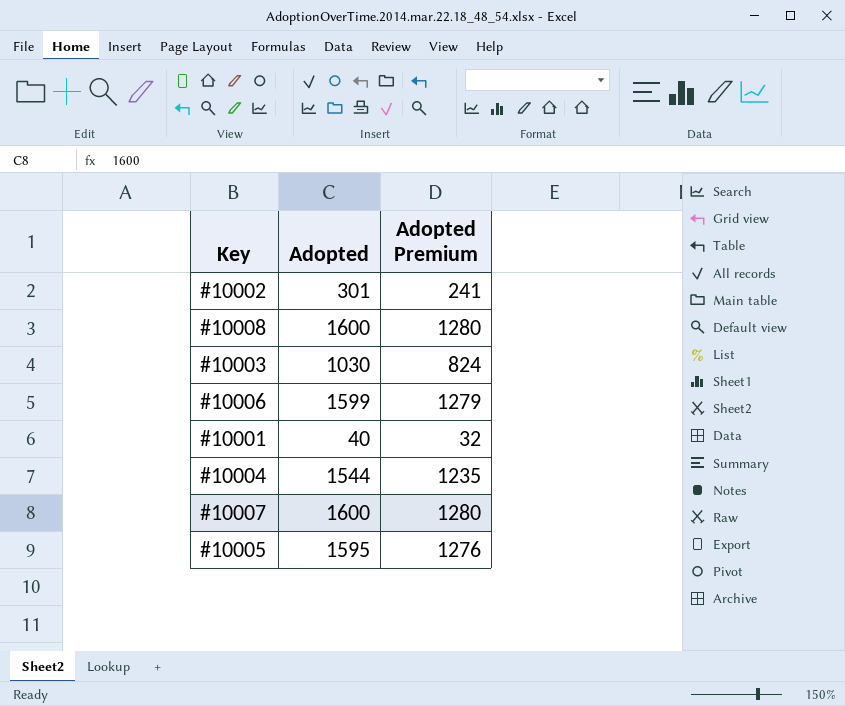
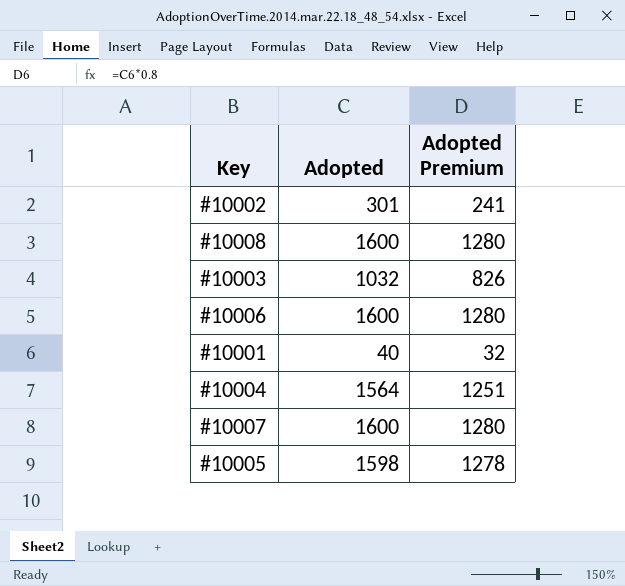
#10003 | Adopted: 1030 -> 1032
#10003 | Adopted Premium: 824 -> 826
#10006 | Adopted: 1599 -> 1600
#10006 | Adopted Premium: 1279 -> 1280
#10004 | Adopted: 1544 -> 1564
#10004 | Adopted Premium: 1235 -> 1251
#10005 | Adopted: 1595 -> 1598
#10005 | Adopted Premium: 1276 -> 1278

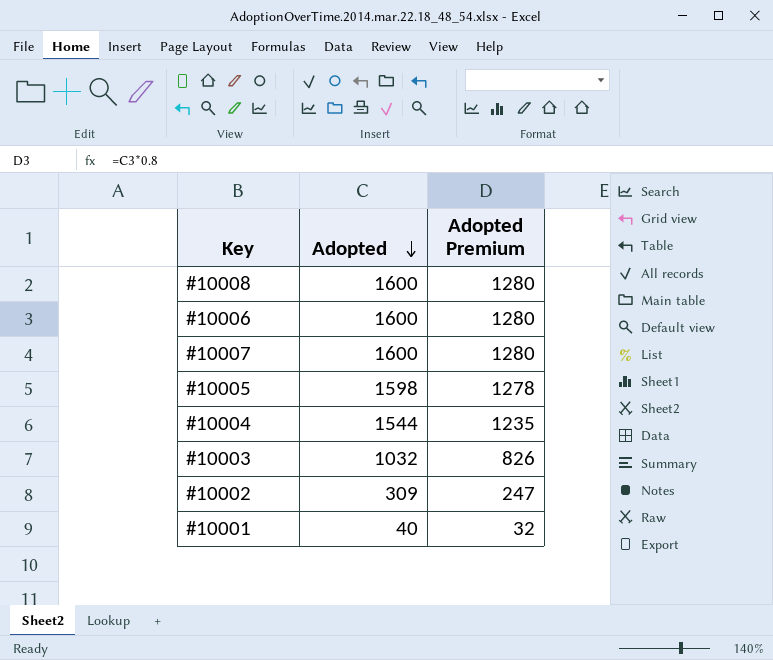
row order: none -> Adopted descending
#10004 | Adopted: 1564 -> 1544
#10004 | Adopted Premium: 1251 -> 1235
#10002 | Adopted: 301 -> 309
#10002 | Adopted Premium: 241 -> 247

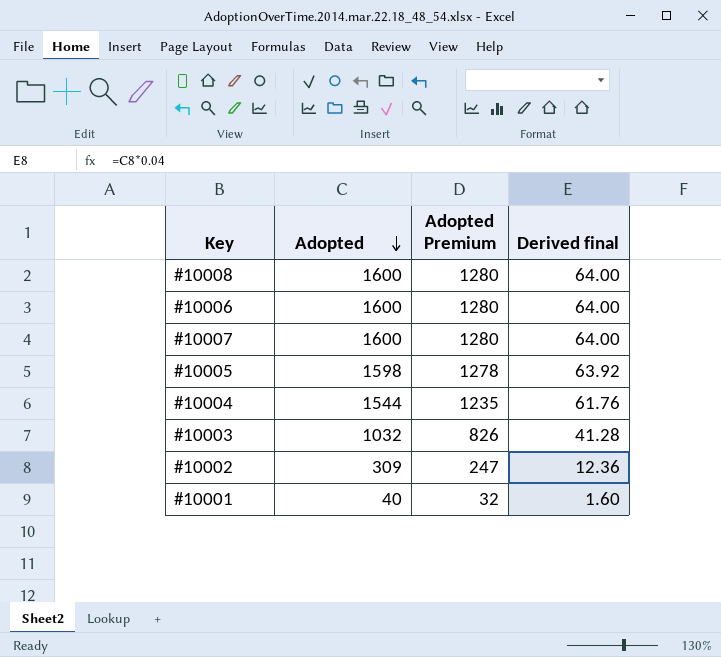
column Derived final | formula: none -> [Adopted] * 0.04

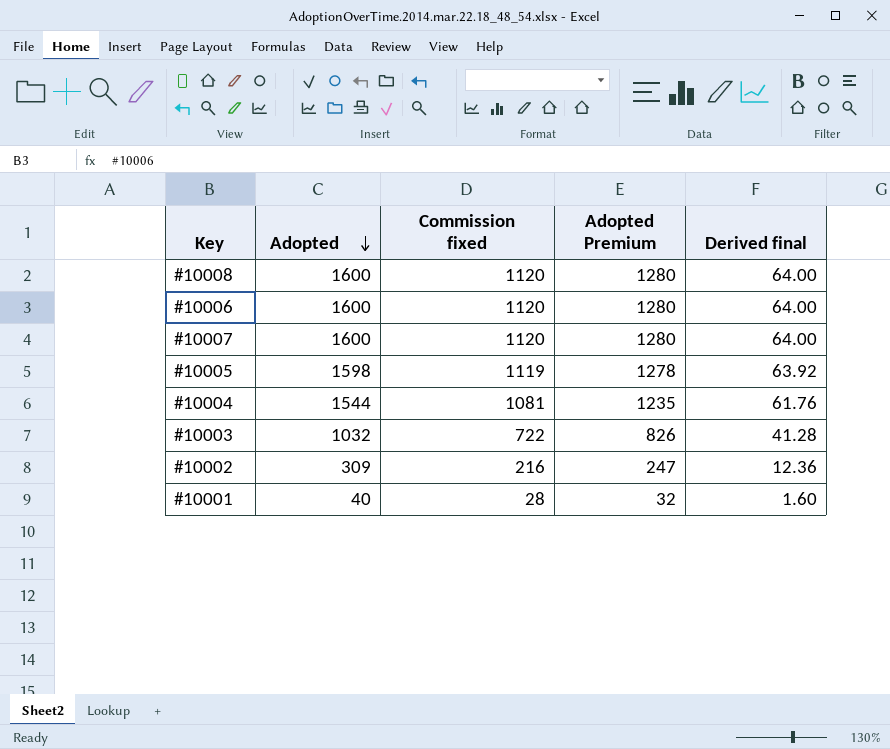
column Commission fixed | formula: none -> [Adopted] * 0.7

